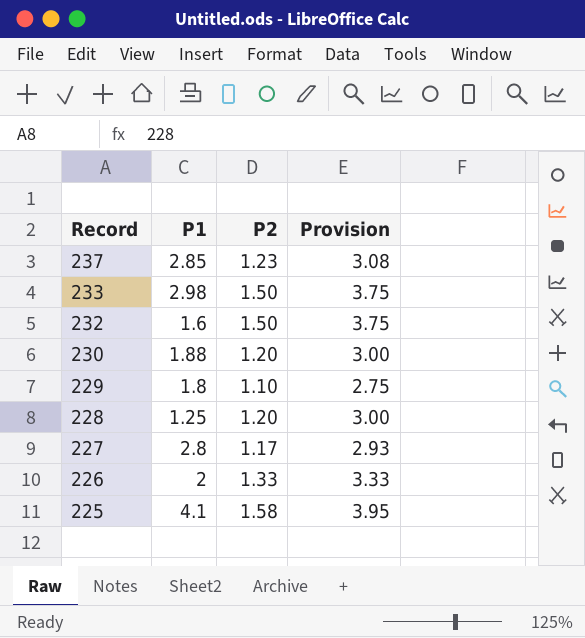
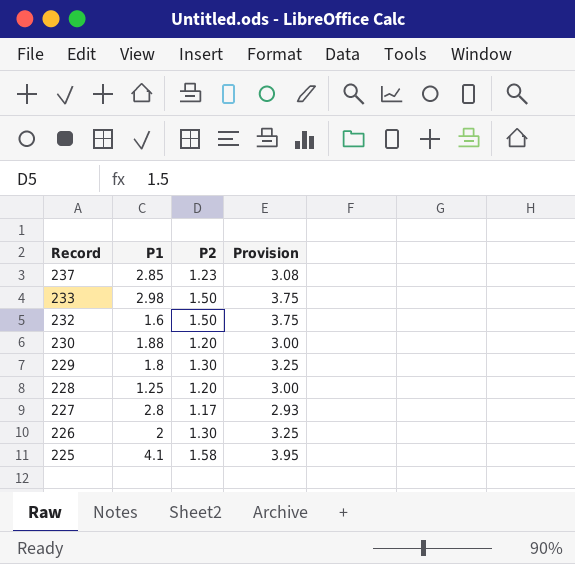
229 | P2: 1.10 -> 1.30
229 | Provision: 2.75 -> 3.25
226 | P2: 1.33 -> 1.30
226 | Provision: 3.33 -> 3.25

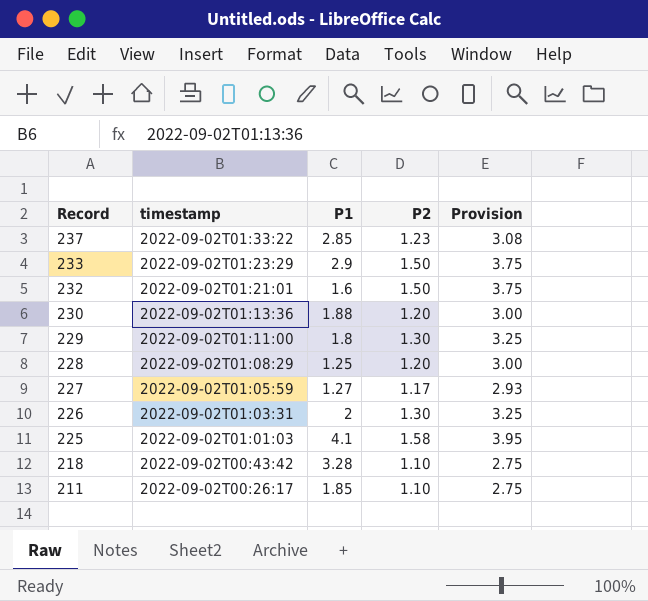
column timestamp | position: none -> 2
233 | P1: 2.98 -> 2.9
227 | P1: 2.8 -> 1.27
row 218: none -> 2022-09-02T00:43:42 | 3.28 | 1.10 | 2.75
row 211: none -> 2022-09-02T00:26:17 | 1.85 | 1.10 | 2.75

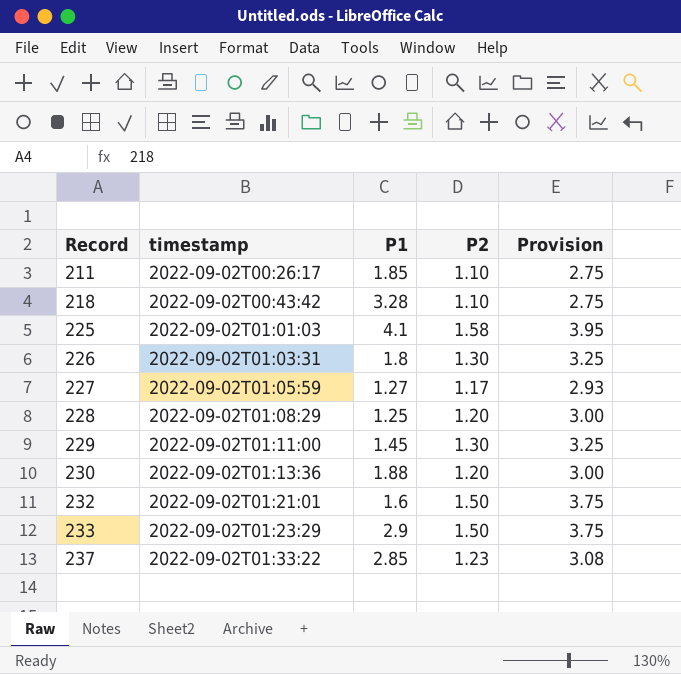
row order: Record descending -> Record ascending
226 | P1: 2 -> 1.8
229 | P1: 1.8 -> 1.45

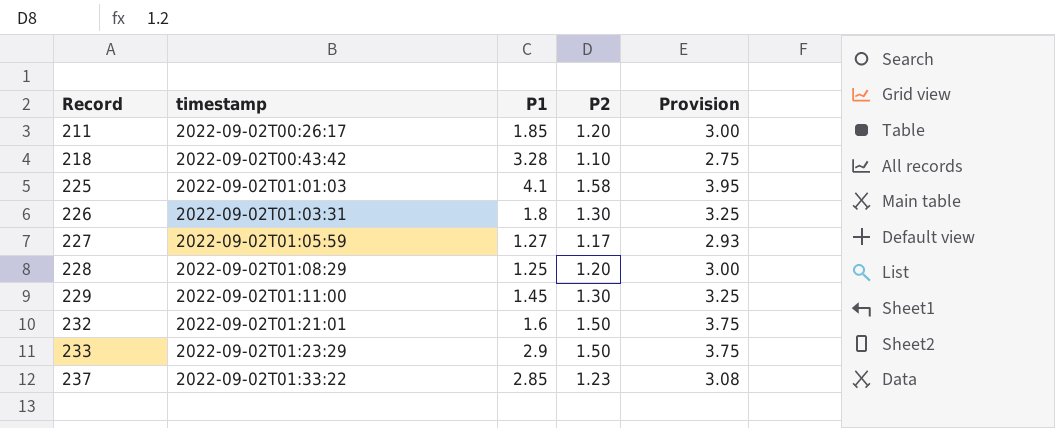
row 230: 2022-09-02T01:13:36 | 1.88 | 1.20 | 3.00 -> none
211 | P2: 1.10 -> 1.20
211 | Provision: 2.75 -> 3.00

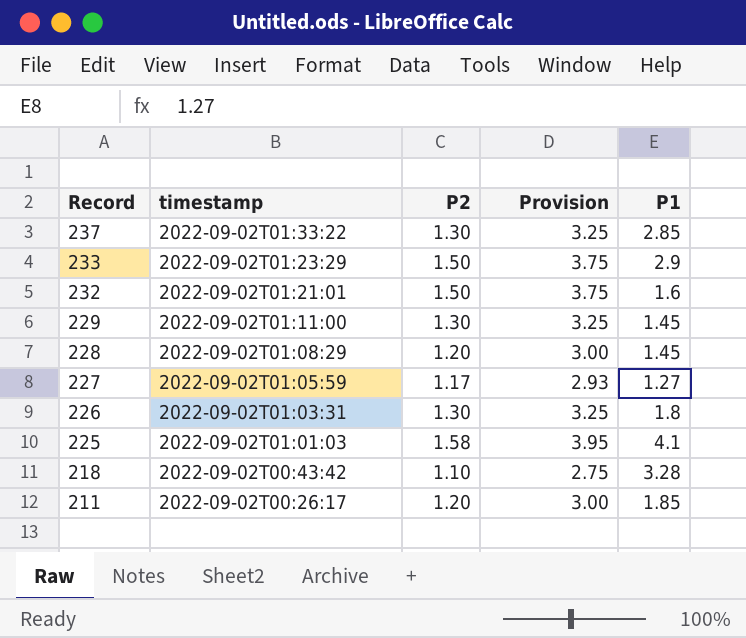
row order: Record ascending -> Record descending
column P1 | position: 3 -> 5
237 | P2: 1.23 -> 1.30
237 | Provision: 3.08 -> 3.25
228 | P1: 1.25 -> 1.45

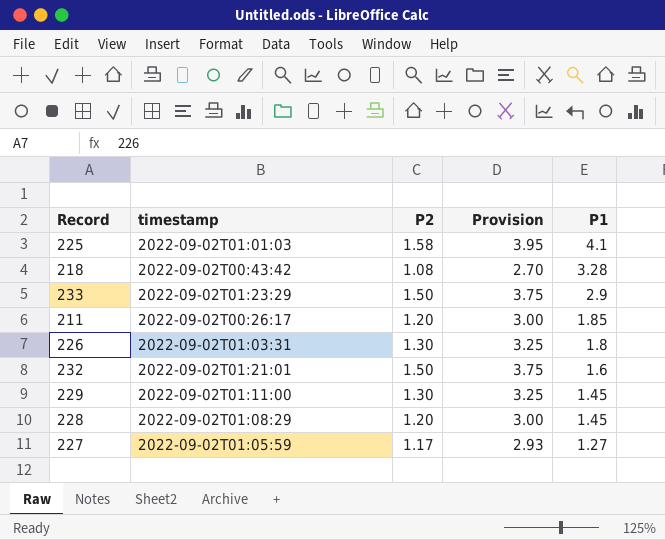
row order: Record descending -> P1 descending
row 237: 2022-09-02T01:33:22 | 1.30 | 3.25 | 2.85 -> none
218 | P2: 1.10 -> 1.08
218 | Provision: 2.75 -> 2.70

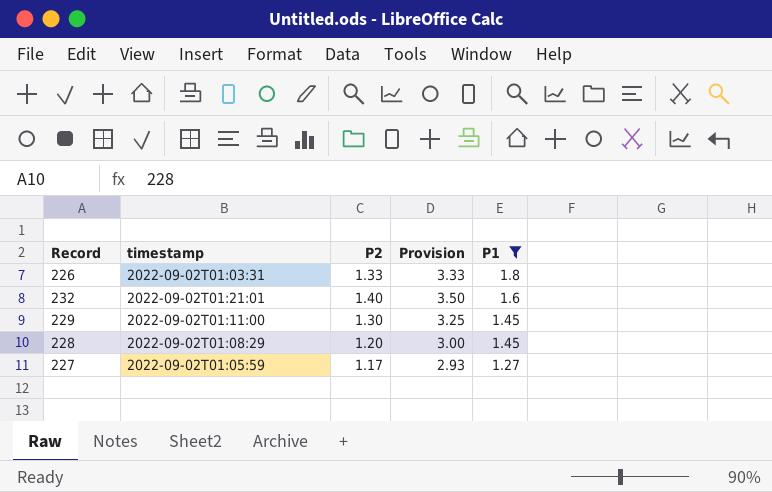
filter: none -> P1 <= 1.8
226 | P2: 1.30 -> 1.33
226 | Provision: 3.25 -> 3.33
232 | P2: 1.50 -> 1.40
232 | Provision: 3.75 -> 3.50

